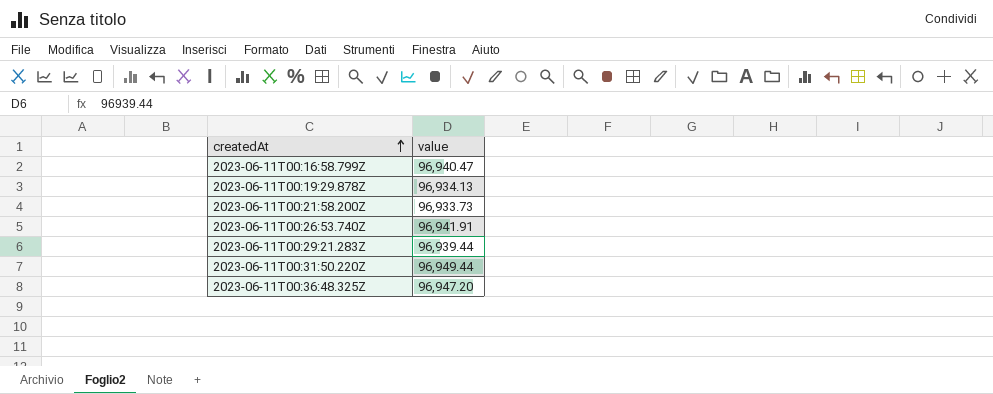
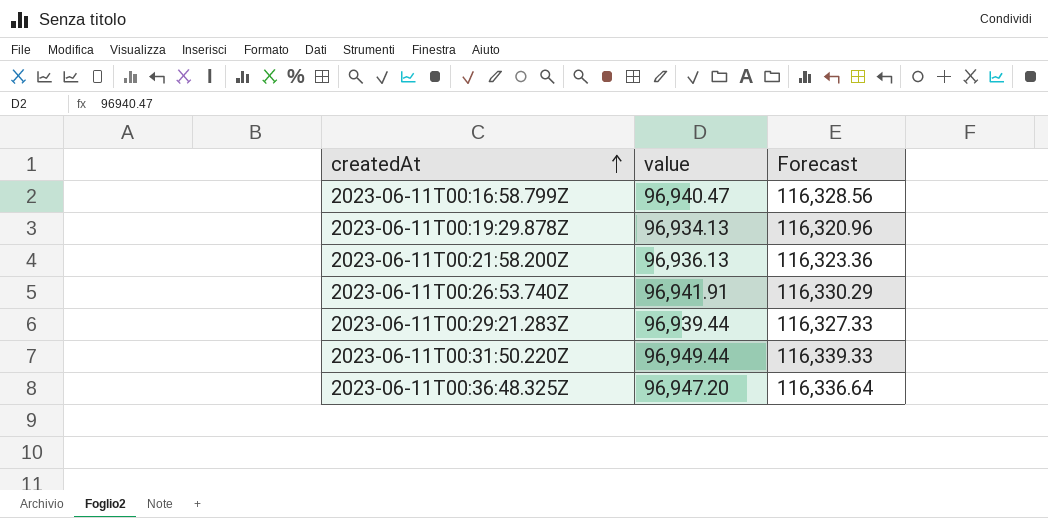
column Forecast | formula: none -> [value] * 1.2
2023-06-11T00:21:58.200Z | value: 96,933.73 -> 96,936.13

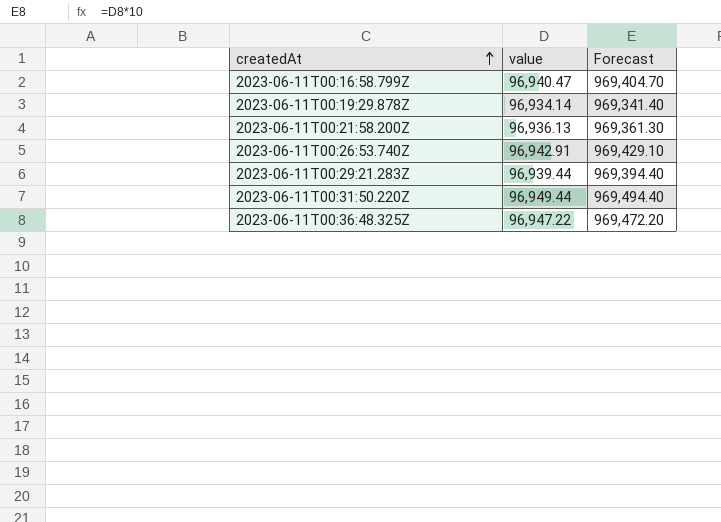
column Forecast | formula: [value] * 1.2 -> [value] * 10
2023-06-11T00:19:29.878Z | value: 96,934.13 -> 96,934.14
2023-06-11T00:26:53.740Z | value: 96,941.91 -> 96,942.91
2023-06-11T00:36:48.325Z | value: 96,947.20 -> 96,947.22

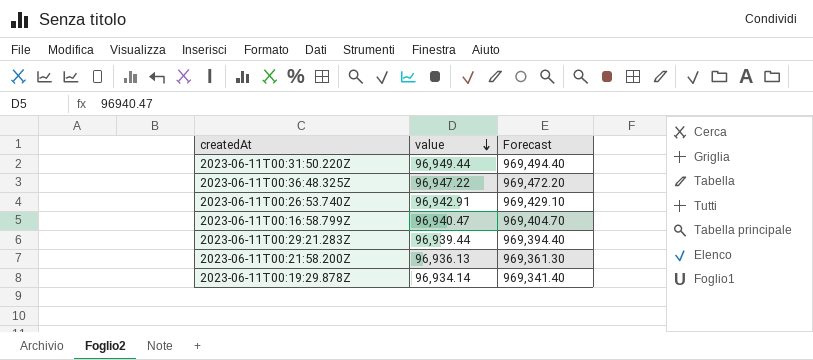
row order: createdAt ascending -> value descending

